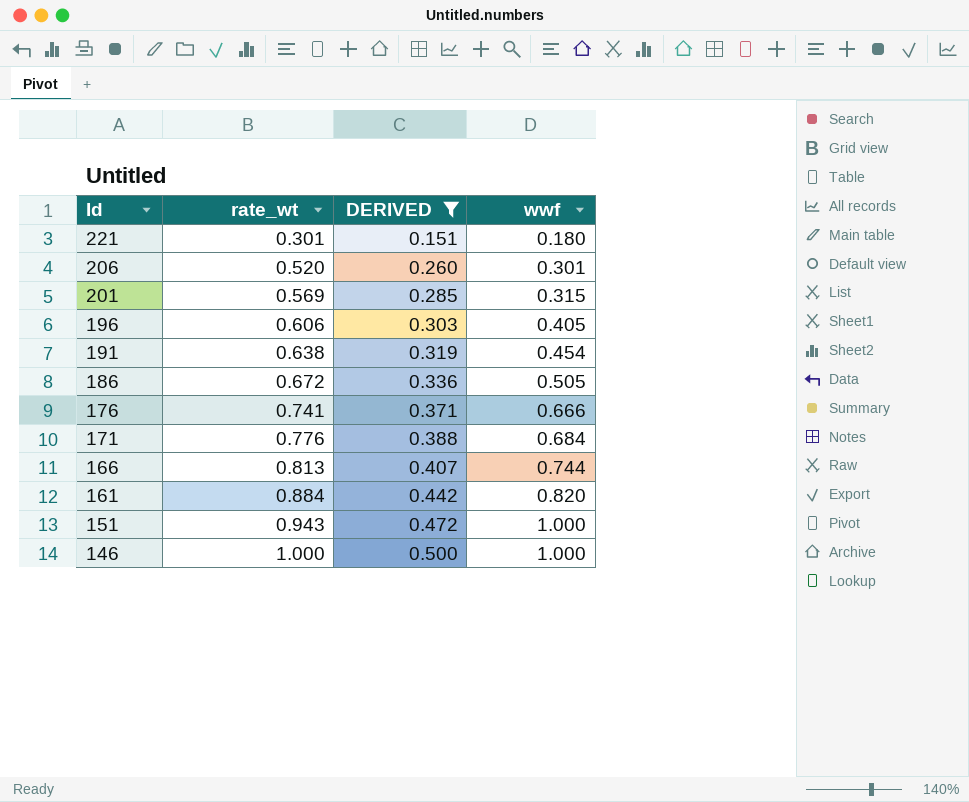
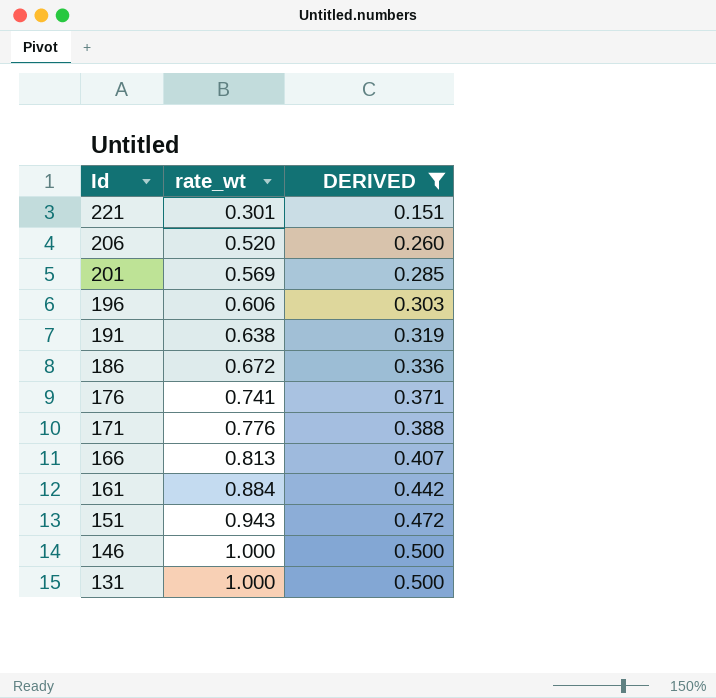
column wwf | position: 4 -> none
row 131: none -> 1.000 | 0.500

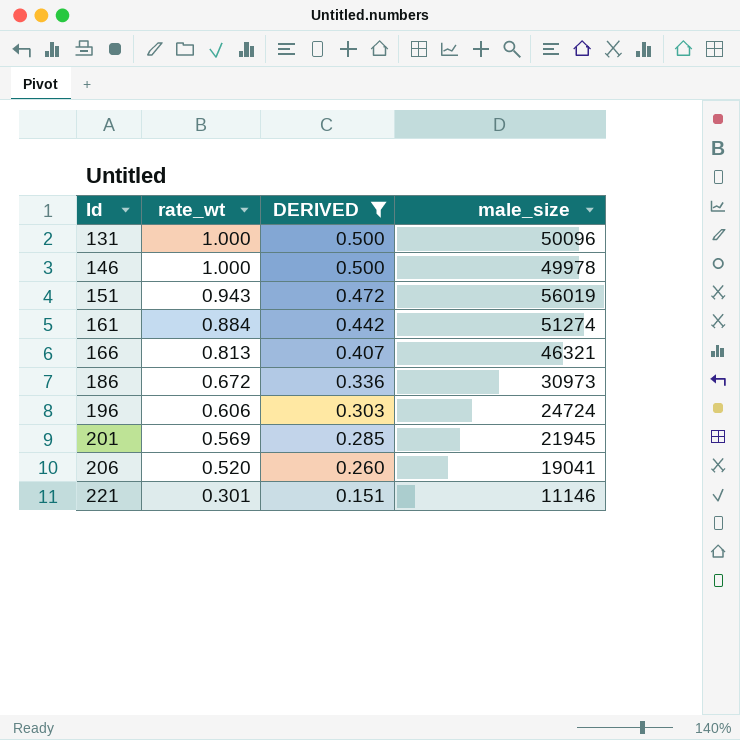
row order: Id descending -> Id ascending
column male_size | position: none -> 4
row 191: 0.638 | 0.319 -> none
row 176: 0.741 | 0.371 -> none
row 171: 0.776 | 0.388 -> none

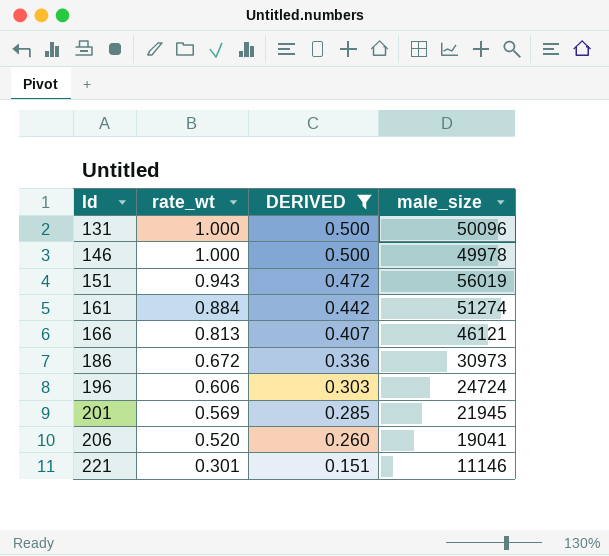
166 | male_size: 46321 -> 46121

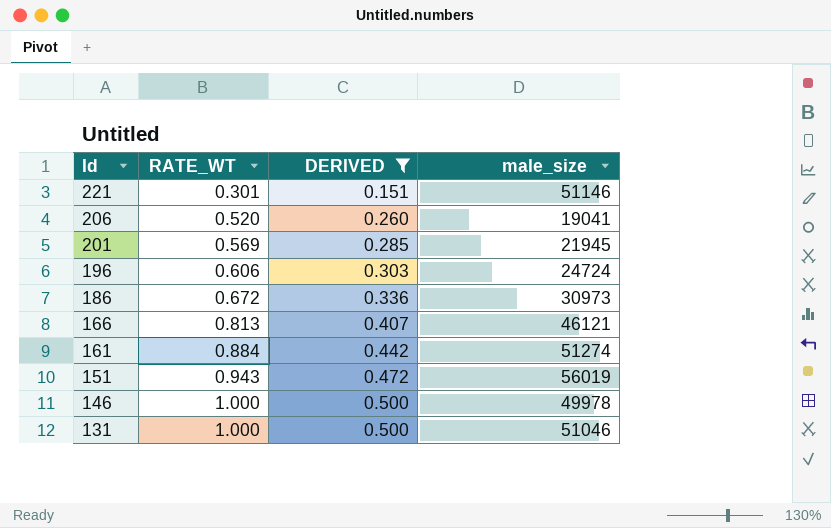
row order: Id ascending -> Id descending
column name: rate_wt -> RATE_WT
221 | male_size: 11146 -> 51146
131 | male_size: 50096 -> 51046

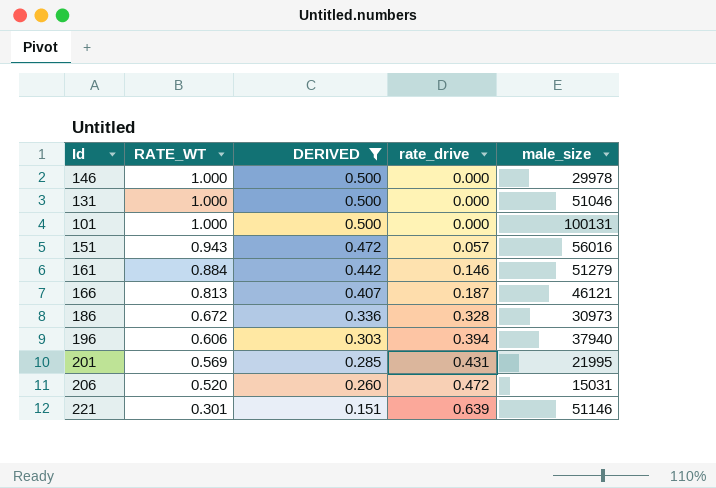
row order: Id descending -> RATE_WT descending
column rate_drive | position: none -> 4
146 | male_size: 49978 -> 29978
row 101: none -> 1.000 | 0.500 | 0.000 | 100131
151 | male_size: 56019 -> 56016
161 | male_size: 51274 -> 51279
196 | male_size: 24724 -> 37940
201 | male_size: 21945 -> 21995
206 | male_size: 19041 -> 15031

